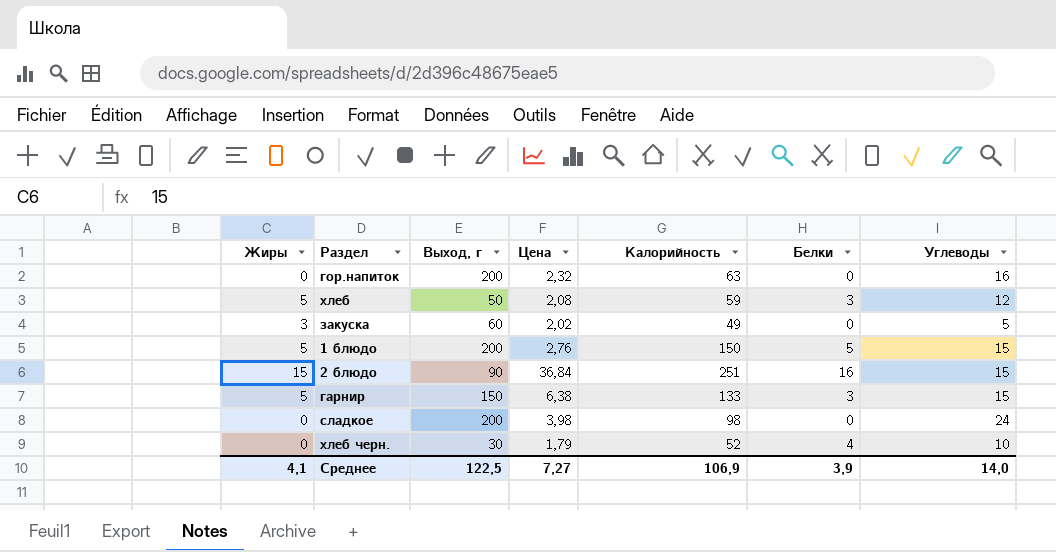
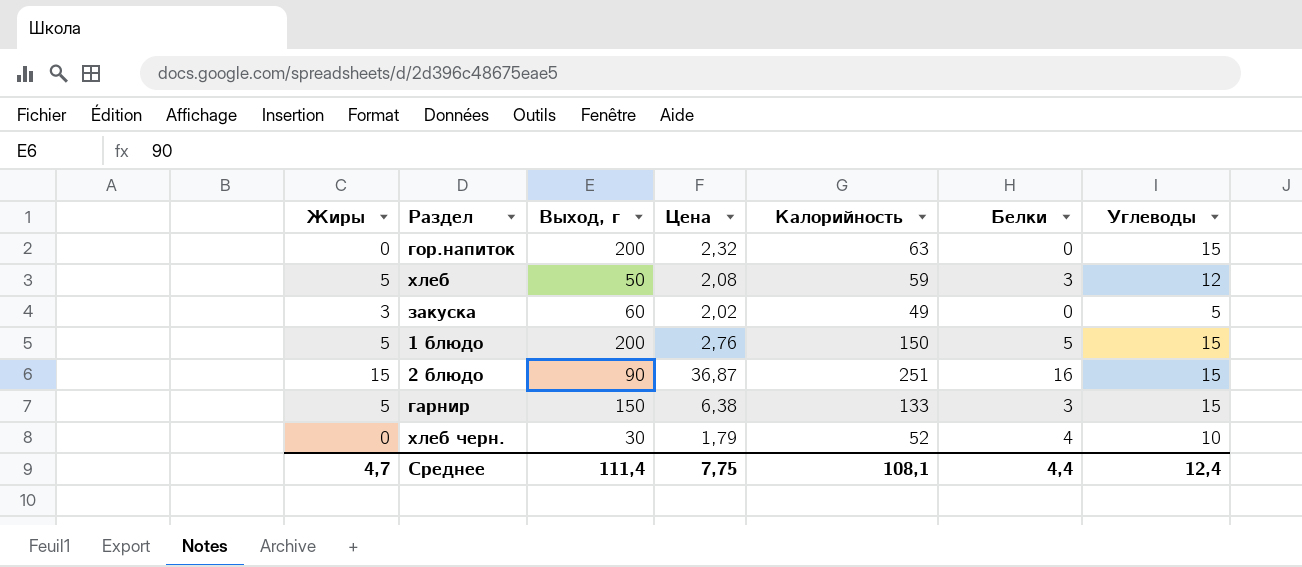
row сладкое: 0 | 200 | 3,98 | 98 | 0 | 24 -> none
гор.напиток | Углеводы: 16 -> 15
2 блюдо | Цена: 36,84 -> 36,87
Среднее | Жиры: 4,1 -> 4,7
Среднее | Выход, г: 122,5 -> 111,4
Среднее | Цена: 7,27 -> 7,75
Среднее | Калорийность: 106,9 -> 108,1
Среднее | Белки: 3,9 -> 4,4
Среднее | Углеводы: 14,0 -> 12,4

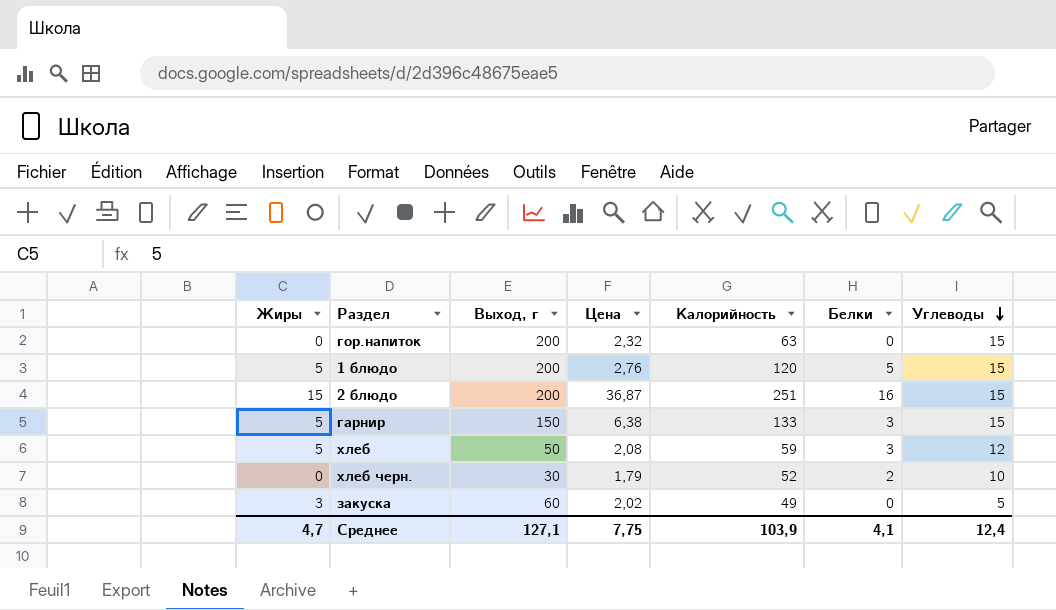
row order: none -> Углеводы descending
1 блюдо | Калорийность: 150 -> 120
2 блюдо | Выход, г: 90 -> 200
хлеб черн. | Белки: 4 -> 2
Среднее | Выход, г: 111,4 -> 127,1
Среднее | Калорийность: 108,1 -> 103,9
Среднее | Белки: 4,4 -> 4,1

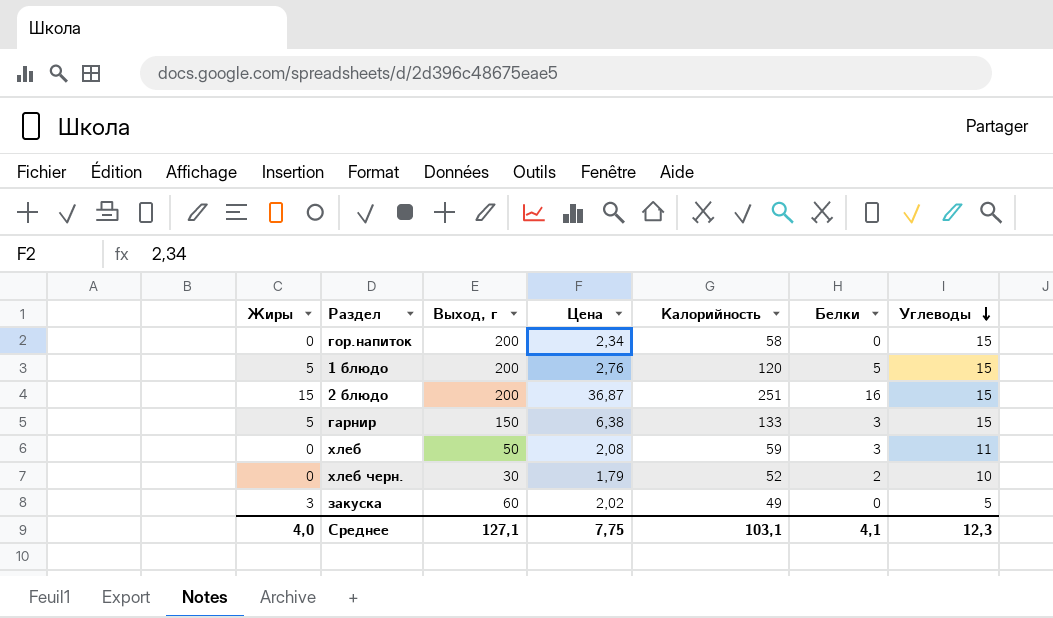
гор.напиток | Цена: 2,32 -> 2,34
гор.напиток | Калорийность: 63 -> 58
хлеб | Жиры: 5 -> 0
хлеб | Углеводы: 12 -> 11
Среднее | Жиры: 4,7 -> 4,0
Среднее | Калорийность: 103,9 -> 103,1
Среднее | Углеводы: 12,4 -> 12,3

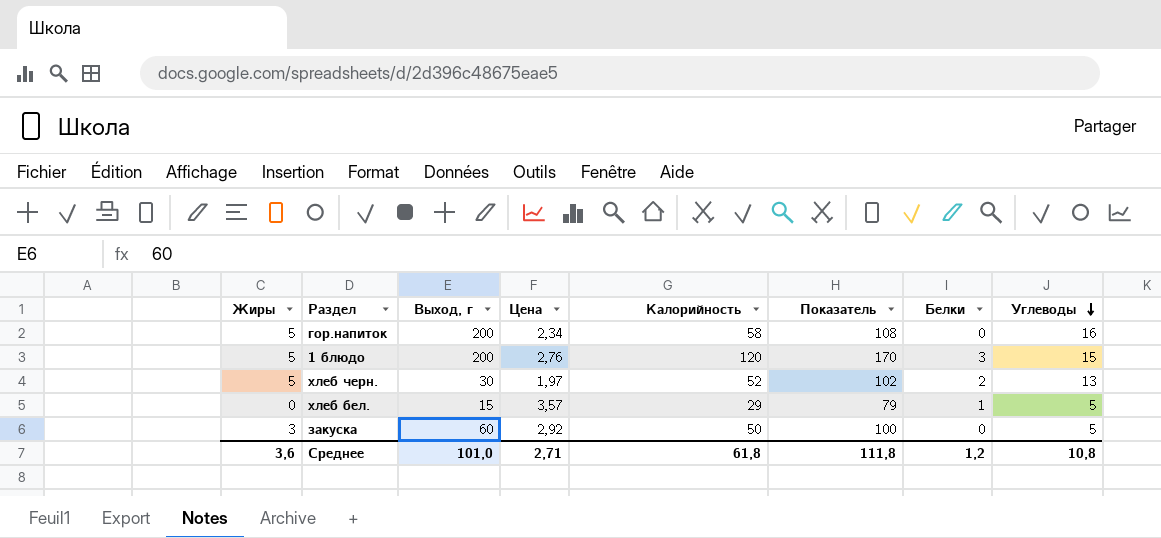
column Показатель | formula: none -> [Калорийность] + 50
row 2 блюдо: 15 | 200 | 36,87 | 251 | 16 | 15 -> none
row гарнир: 5 | 150 | 6,38 | 133 | 3 | 15 -> none
row хлеб: 0 | 50 | 2,08 | 59 | 3 | 11 -> none
гор.напиток | Жиры: 0 -> 5
гор.напиток | Углеводы: 15 -> 16
1 блюдо | Белки: 5 -> 3
хлеб черн. | Жиры: 0 -> 5
хлеб черн. | Цена: 1,79 -> 1,97
хлеб черн. | Углеводы: 10 -> 13
row хлеб бел.: none -> 0 | 15 | 3,57 | 29 | 79 | 1 | 5
закуска | Цена: 2,02 -> 2,92
закуска | Калорийность: 49 -> 50
Среднее | Жиры: 4,0 -> 3,6
Среднее | Выход, г: 127,1 -> 101,0
Среднее | Цена: 7,75 -> 2,71
Среднее | Калорийность: 103,1 -> 61,8
Среднее | Белки: 4,1 -> 1,2
Среднее | Углеводы: 12,3 -> 10,8

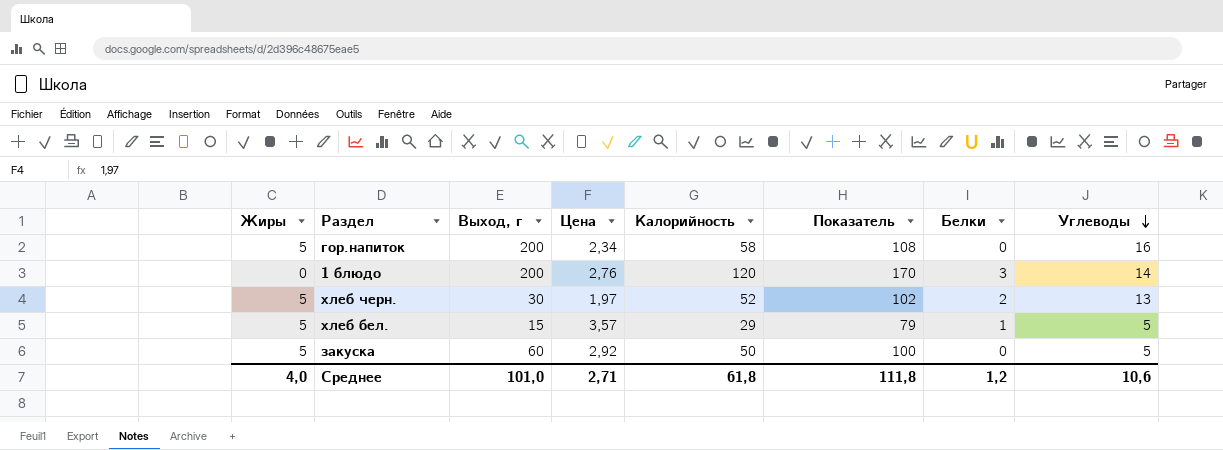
1 блюдо | Жиры: 5 -> 0
1 блюдо | Углеводы: 15 -> 14
хлеб бел. | Жиры: 0 -> 5
закуска | Жиры: 3 -> 5
Среднее | Жиры: 3,6 -> 4,0
Среднее | Углеводы: 10,8 -> 10,6

